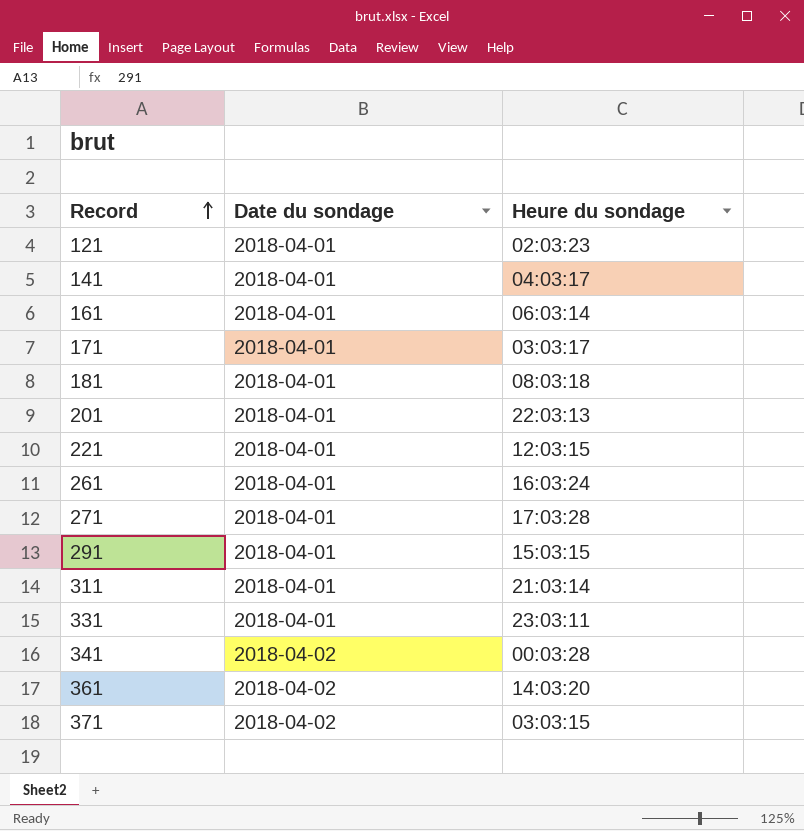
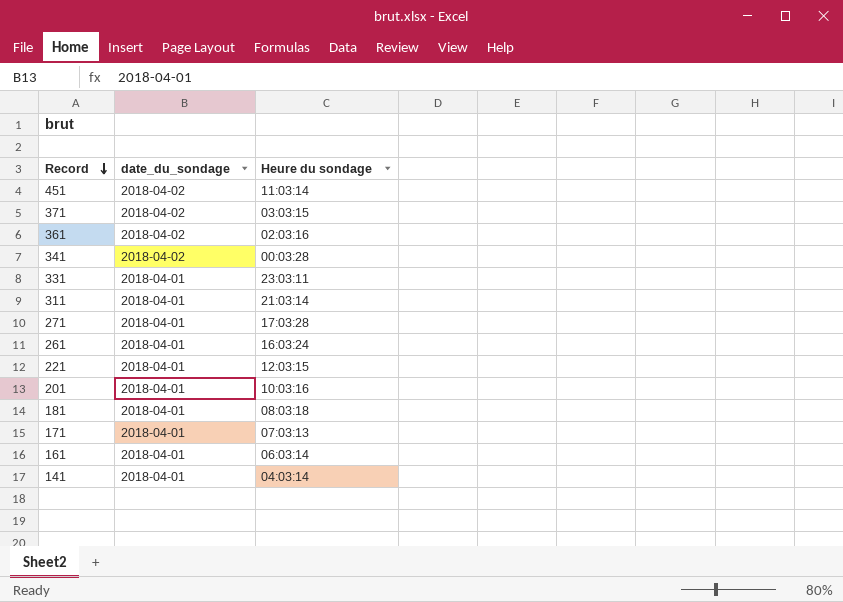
row order: Record ascending -> Record descending
column name: Date du sondage -> date_du_sondage
row 121: 2018-04-01 | 02:03:23 -> none
row 291: 2018-04-01 | 15:03:15 -> none
row 451: none -> 2018-04-02 | 11:03:14
361 | Heure du sondage: 14:03:20 -> 02:03:16
201 | Heure du sondage: 22:03:13 -> 10:03:16
171 | Heure du sondage: 03:03:17 -> 07:03:13
141 | Heure du sondage: 04:03:17 -> 04:03:14

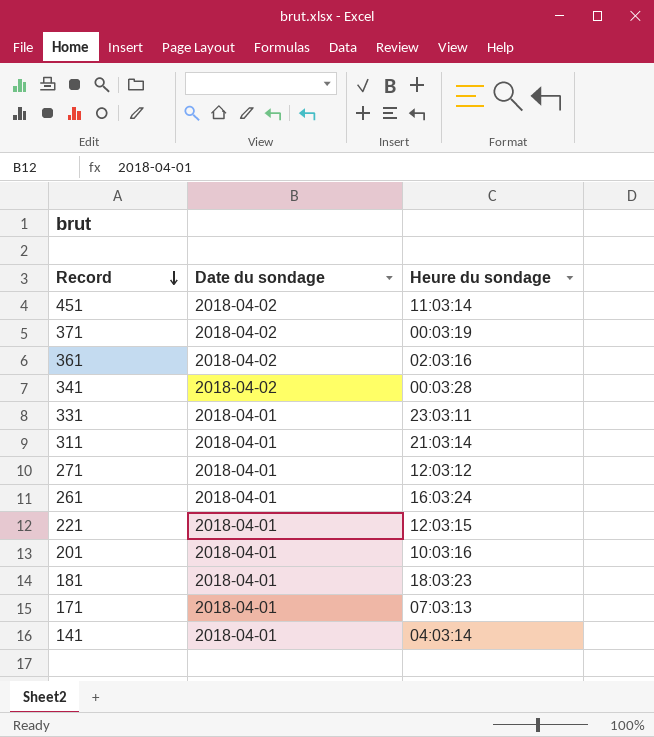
column name: date_du_sondage -> Date du sondage
row 161: 2018-04-01 | 06:03:14 -> none
371 | Heure du sondage: 03:03:15 -> 00:03:19
271 | Heure du sondage: 17:03:28 -> 12:03:12
181 | Heure du sondage: 08:03:18 -> 18:03:23

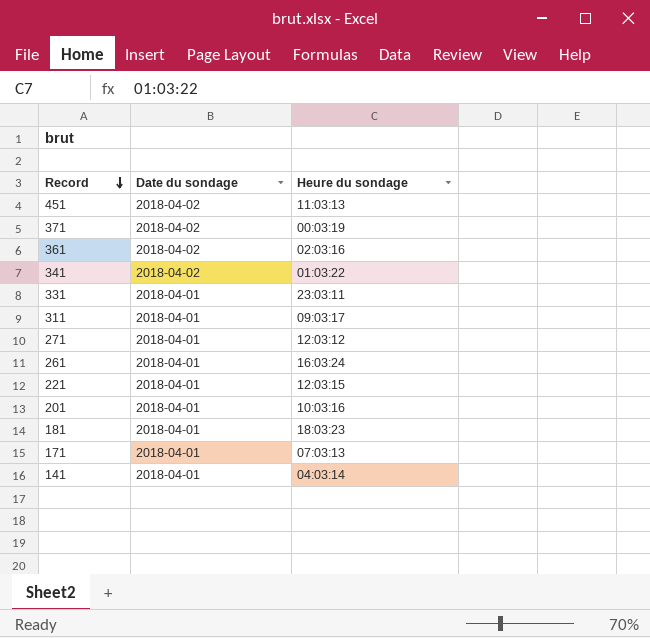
451 | Heure du sondage: 11:03:14 -> 11:03:13
341 | Heure du sondage: 00:03:28 -> 01:03:22
311 | Heure du sondage: 21:03:14 -> 09:03:17

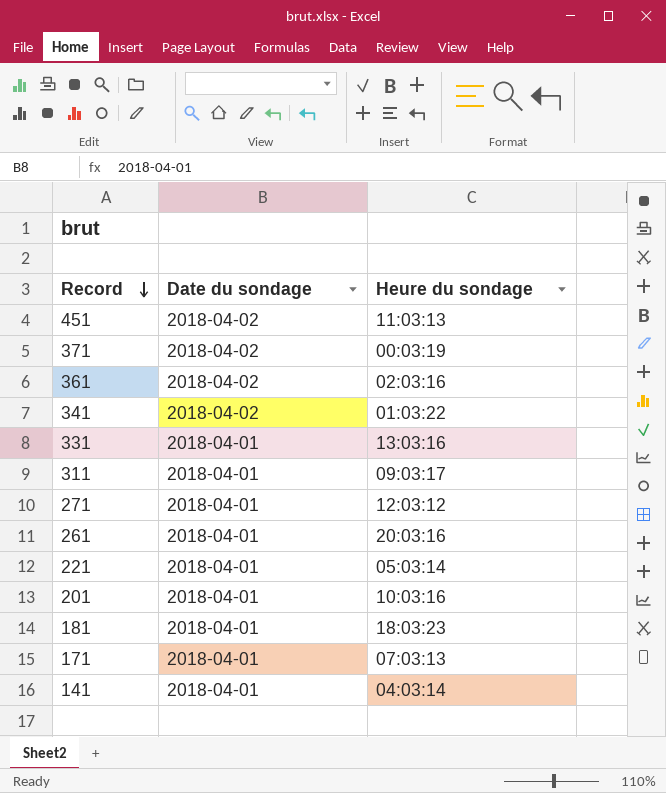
331 | Heure du sondage: 23:03:11 -> 13:03:16
261 | Heure du sondage: 16:03:24 -> 20:03:16
221 | Heure du sondage: 12:03:15 -> 05:03:14

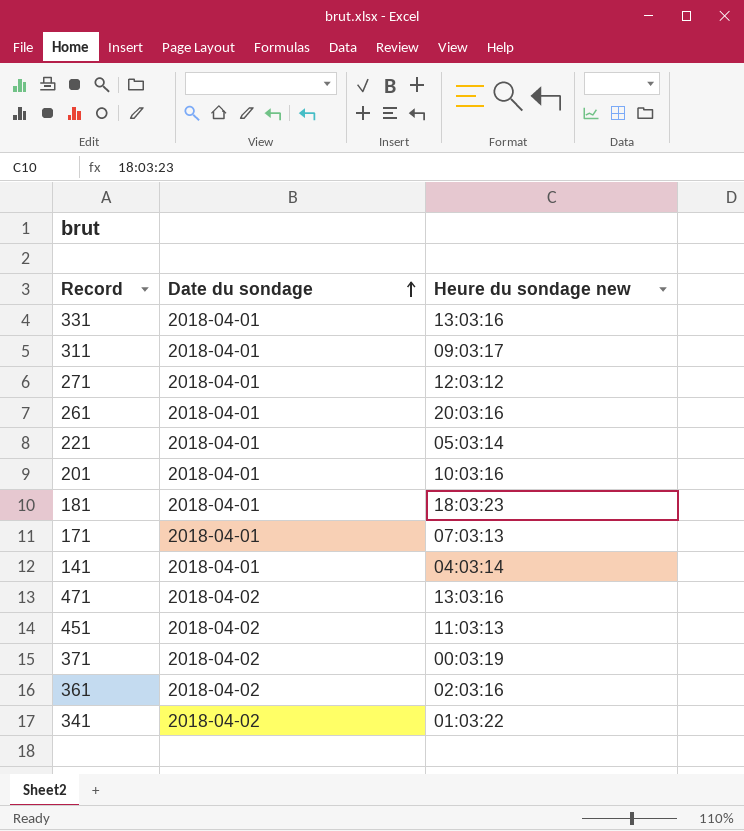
row order: Record descending -> Date du sondage ascending
column name: Heure du sondage -> Heure du sondage new
row 471: none -> 2018-04-02 | 13:03:16

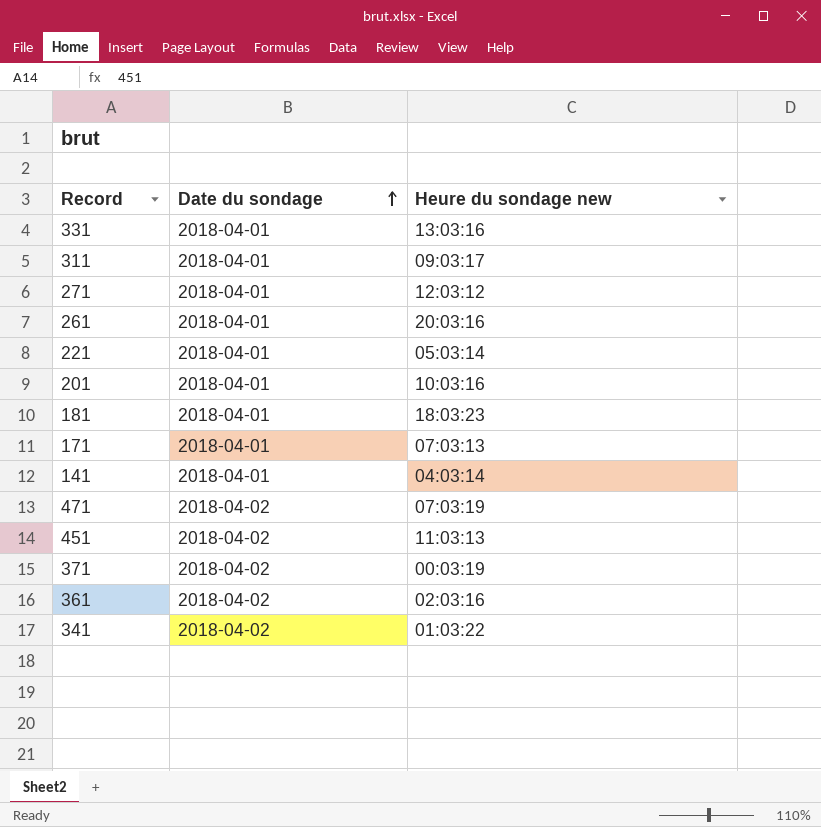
471 | Heure du sondage new: 13:03:16 -> 07:03:19

